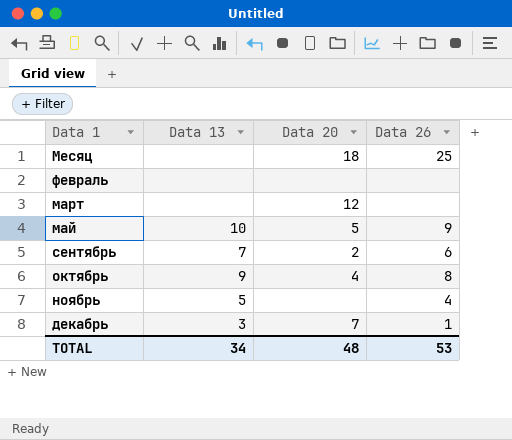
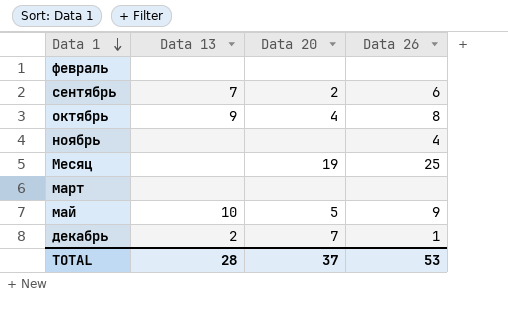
row order: none -> Data 1 descending
ноябрь | Data 13: 5 -> none
Месяц | Data 20: 18 -> 19
март | Data 20: 12 -> none
декабрь | Data 13: 3 -> 2
TOTAL | Data 13: 34 -> 28
TOTAL | Data 20: 48 -> 37

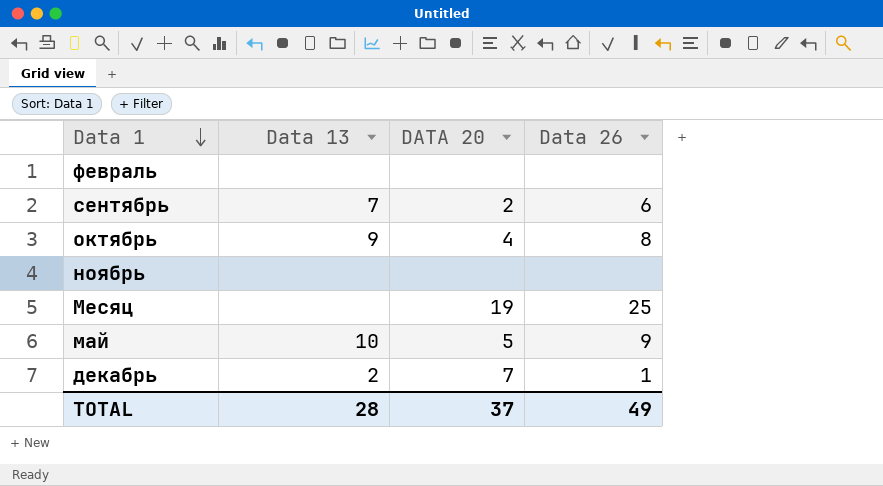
column name: Data 20 -> DATA 20
row март: none | none | none -> none
ноябрь | Data 26: 4 -> none
TOTAL | Data 26: 53 -> 49

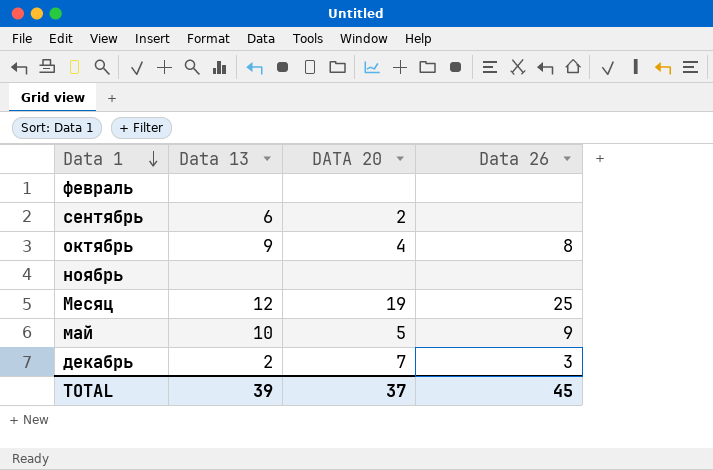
сентябрь | Data 13: 7 -> 6
сентябрь | Data 26: 6 -> none
Месяц | Data 13: none -> 12
декабрь | Data 26: 1 -> 3
TOTAL | Data 13: 28 -> 39
TOTAL | Data 26: 49 -> 45

